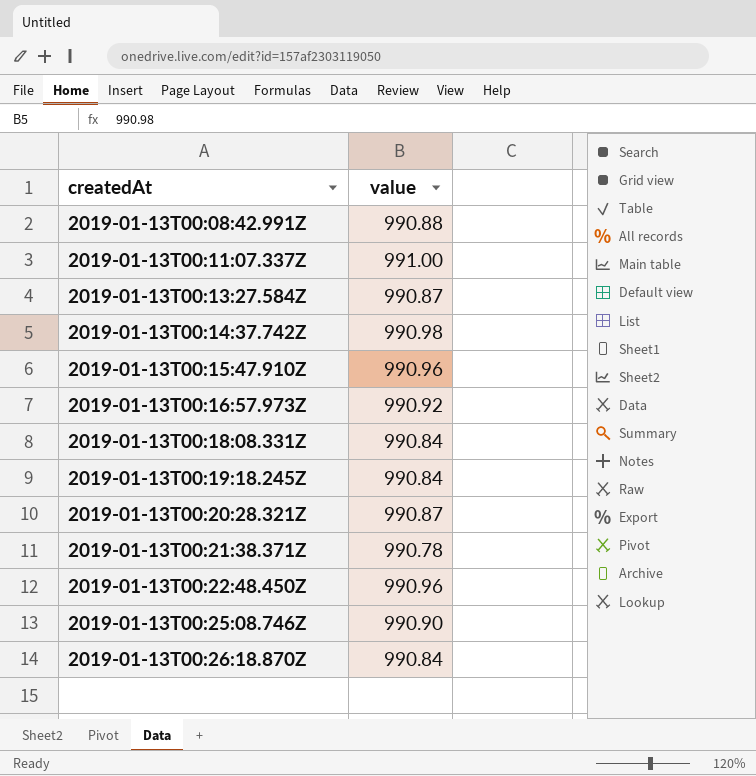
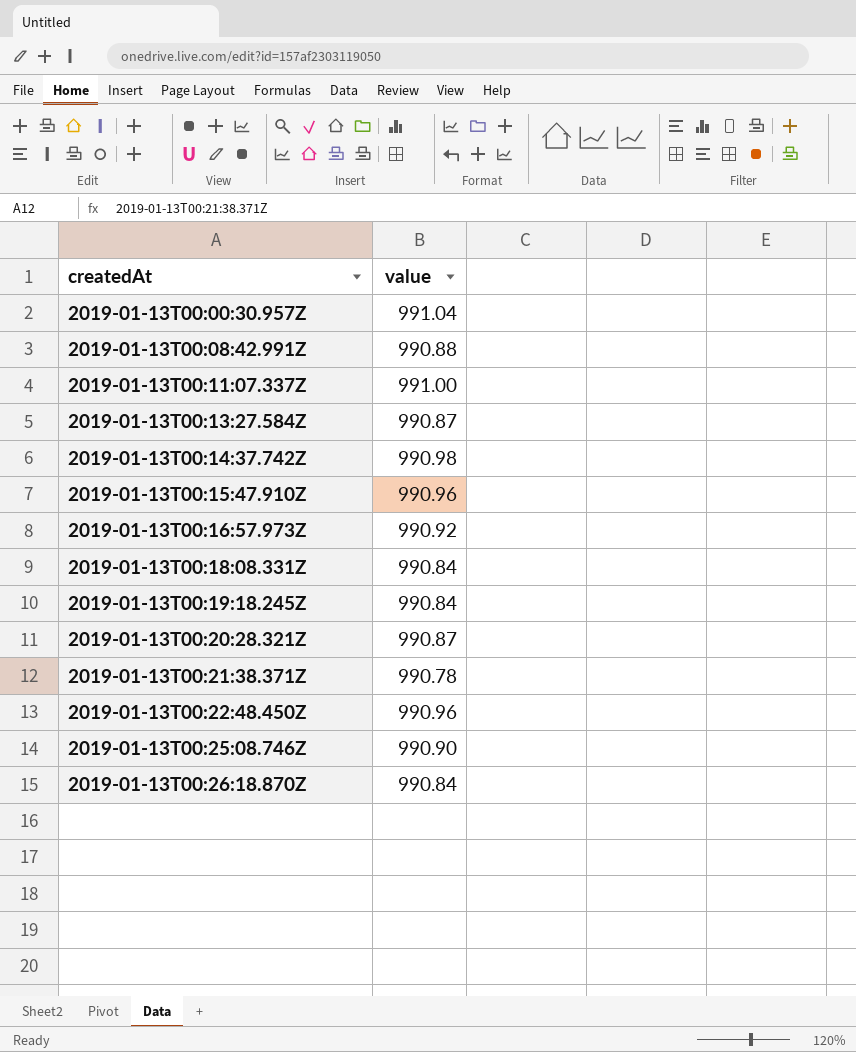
row 2019-01-13T00:00:30.957Z: none -> 991.04

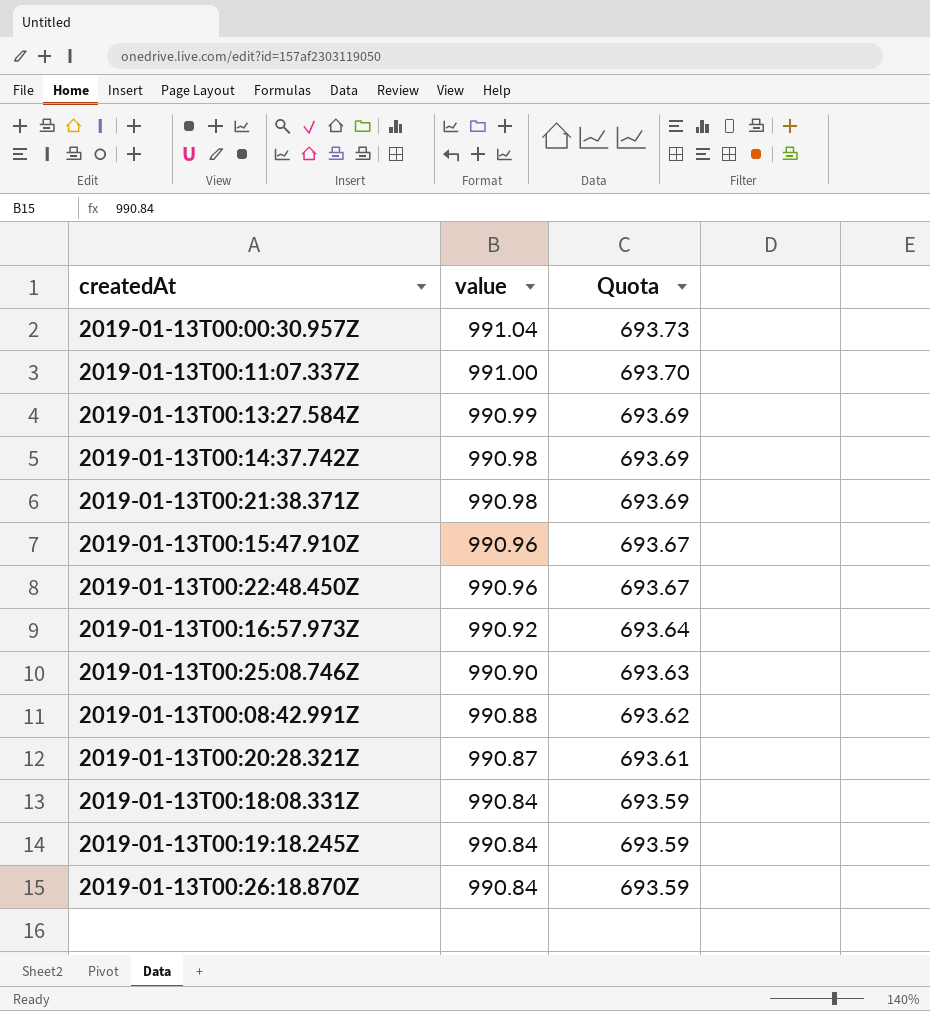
row order: createdAt ascending -> value descending
column Quota | formula: none -> [value] * 0.7
2019-01-13T00:13:27.584Z | value: 990.87 -> 990.99
2019-01-13T00:21:38.371Z | value: 990.78 -> 990.98

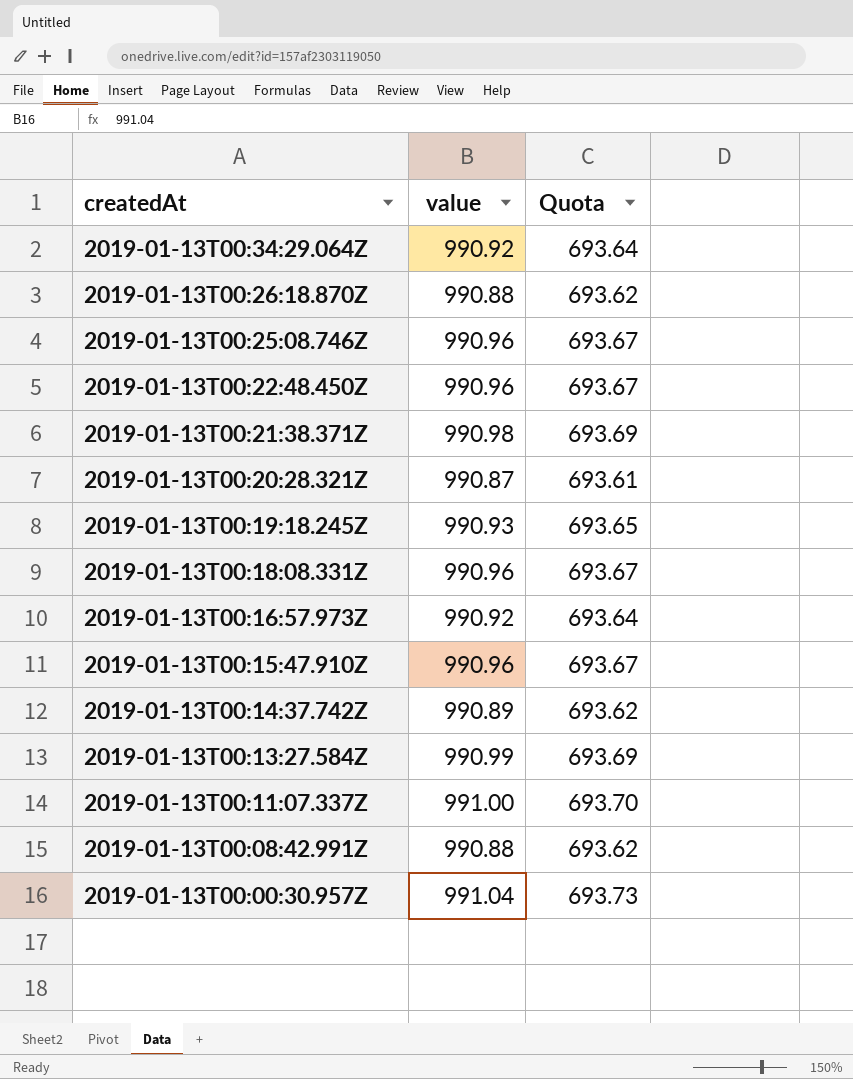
row order: value descending -> createdAt descending
row 2019-01-13T00:34:29.064Z: none -> 990.92 | 693.64
2019-01-13T00:26:18.870Z | value: 990.84 -> 990.88
2019-01-13T00:26:18.870Z | Quota: 693.59 -> 693.62
2019-01-13T00:25:08.746Z | value: 990.90 -> 990.96
2019-01-13T00:25:08.746Z | Quota: 693.63 -> 693.67
2019-01-13T00:19:18.245Z | value: 990.84 -> 990.93
2019-01-13T00:19:18.245Z | Quota: 693.59 -> 693.65
2019-01-13T00:18:08.331Z | value: 990.84 -> 990.96
2019-01-13T00:18:08.331Z | Quota: 693.59 -> 693.67
2019-01-13T00:14:37.742Z | value: 990.98 -> 990.89
2019-01-13T00:14:37.742Z | Quota: 693.69 -> 693.62

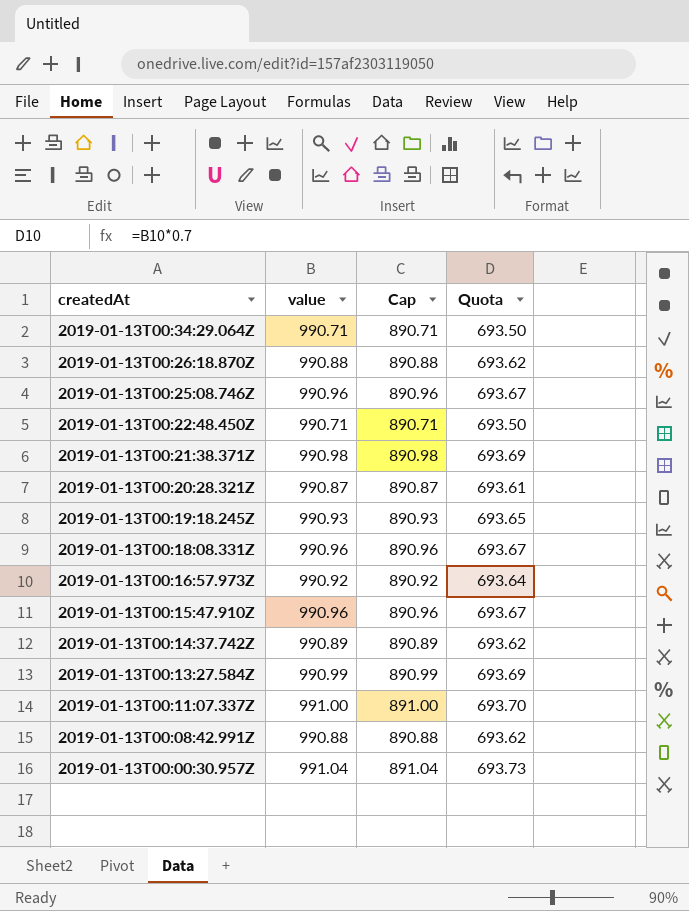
column Cap | formula: none -> [value] - 100
2019-01-13T00:34:29.064Z | value: 990.92 -> 990.71
2019-01-13T00:34:29.064Z | Quota: 693.64 -> 693.50
2019-01-13T00:22:48.450Z | value: 990.96 -> 990.71
2019-01-13T00:22:48.450Z | Quota: 693.67 -> 693.50

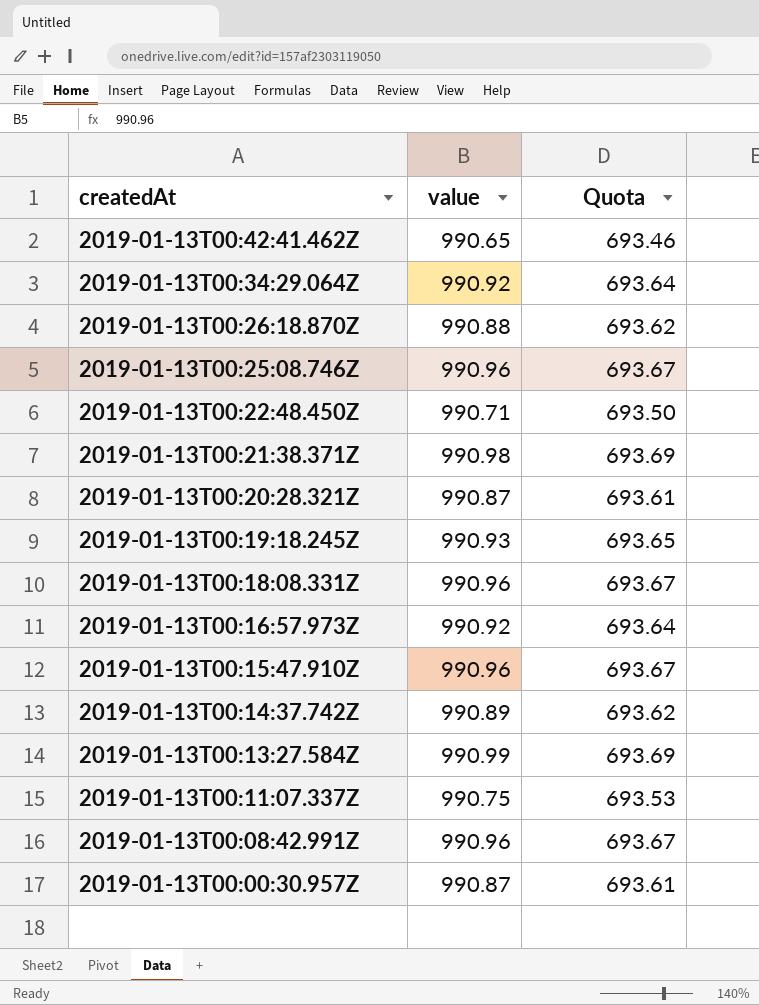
column Cap | formula: [value] - 100 -> none
row 2019-01-13T00:42:41.462Z: none -> 990.65 | 693.46
2019-01-13T00:34:29.064Z | value: 990.71 -> 990.92
2019-01-13T00:34:29.064Z | Quota: 693.50 -> 693.64
2019-01-13T00:11:07.337Z | value: 991.00 -> 990.75
2019-01-13T00:11:07.337Z | Quota: 693.70 -> 693.53
2019-01-13T00:08:42.991Z | value: 990.88 -> 990.96
2019-01-13T00:08:42.991Z | Quota: 693.62 -> 693.67
2019-01-13T00:00:30.957Z | value: 991.04 -> 990.87
2019-01-13T00:00:30.957Z | Quota: 693.73 -> 693.61

